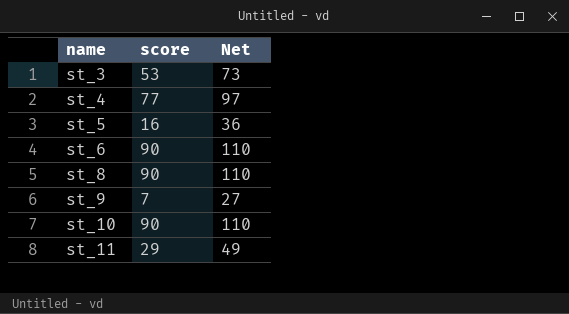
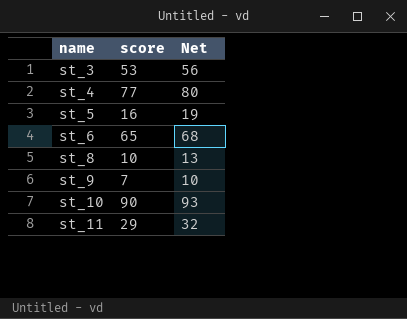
column Net | formula: [score] + 20 -> [score] + 3
st_6 | score: 90 -> 65
st_8 | score: 90 -> 10

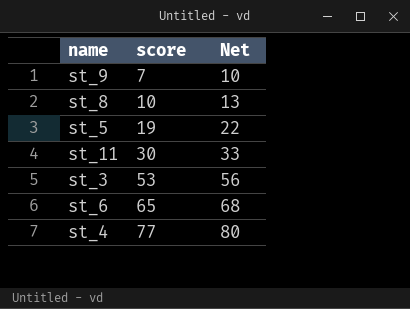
row order: name ascending -> score ascending
row st_10: 90 | 93 -> none
st_5 | score: 16 -> 19
st_5 | Net: 19 -> 22
st_11 | score: 29 -> 30
st_11 | Net: 32 -> 33

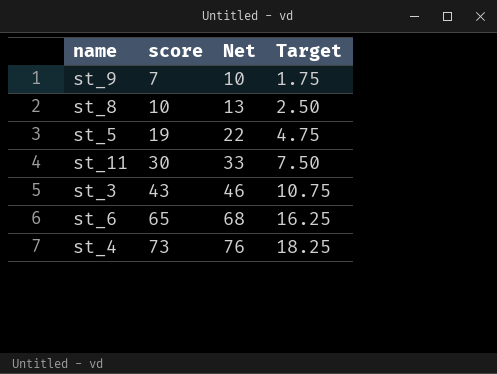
column Target | formula: none -> [score] * 0.25
st_3 | score: 53 -> 43
st_3 | Net: 56 -> 46
st_4 | score: 77 -> 73
st_4 | Net: 80 -> 76

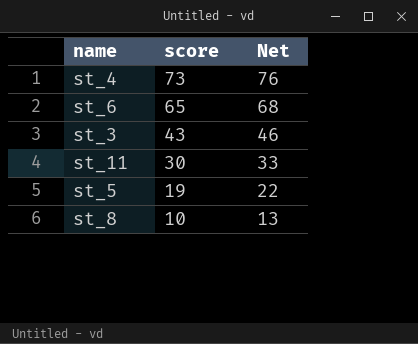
row order: score ascending -> score descending
column Target | formula: [score] * 0.25 -> none
row st_9: 7 | 10 | 1.75 -> none

